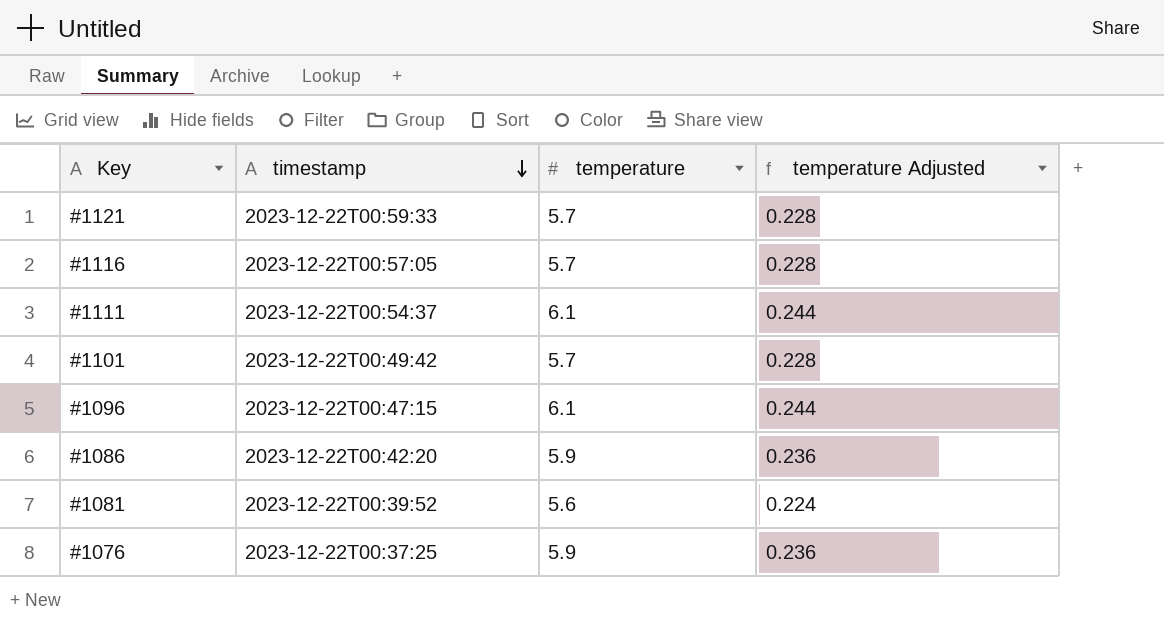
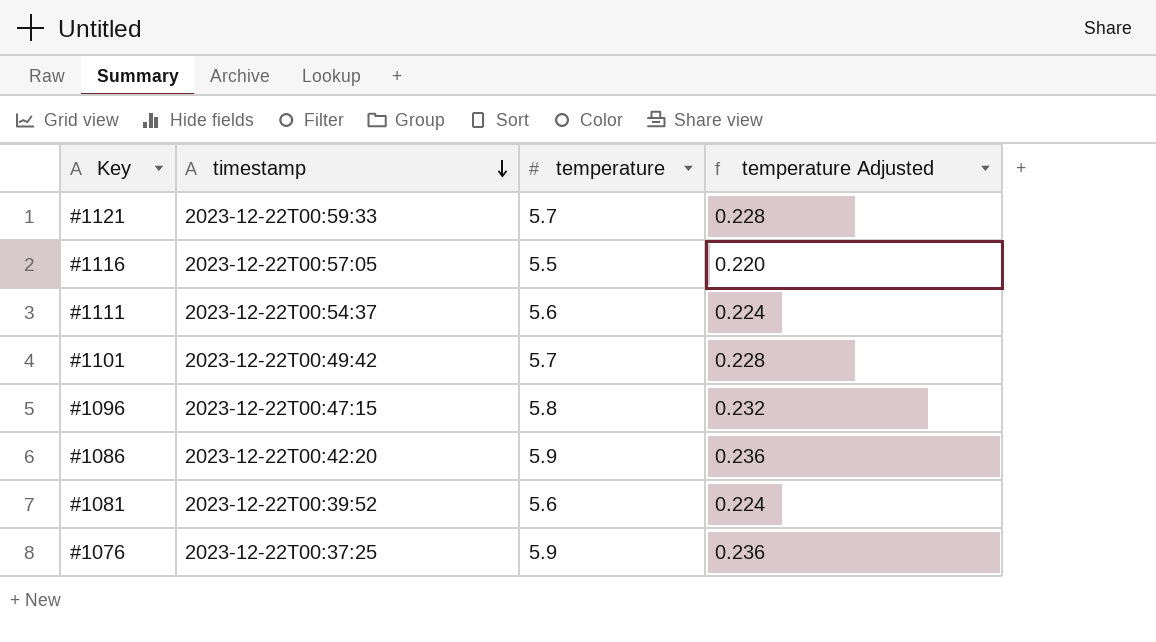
#1116 | temperature: 5.7 -> 5.5
#1116 | temperature Adjusted: 0.228 -> 0.220
#1111 | temperature: 6.1 -> 5.6
#1111 | temperature Adjusted: 0.244 -> 0.224
#1096 | temperature: 6.1 -> 5.8
#1096 | temperature Adjusted: 0.244 -> 0.232

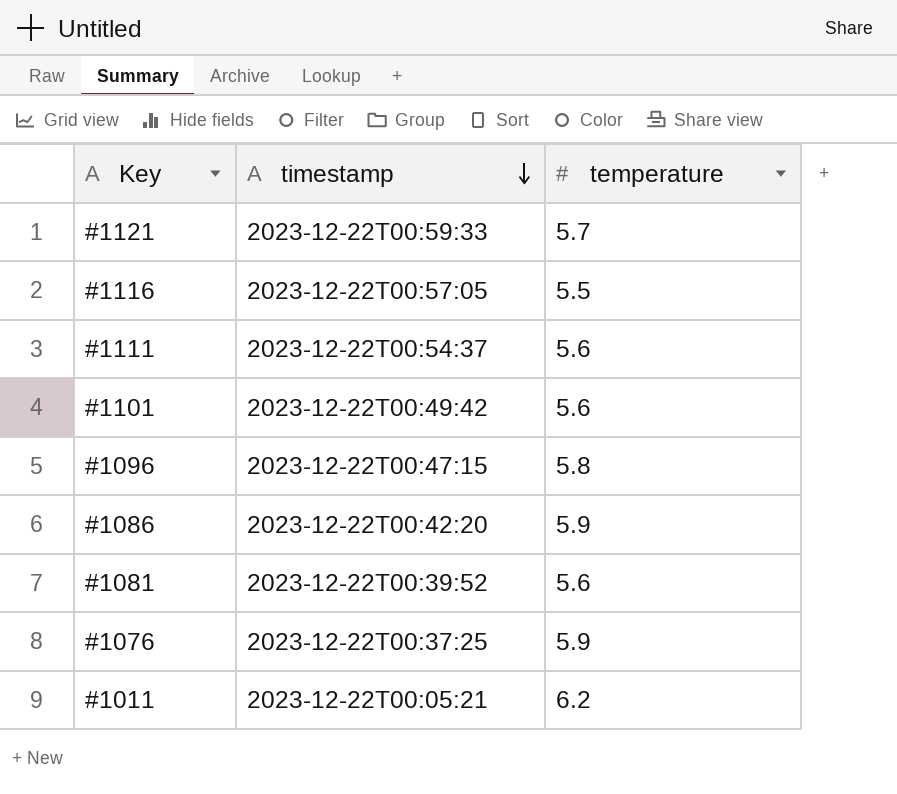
column temperature Adjusted | formula: [temperature] * 0.04 -> none
#1101 | temperature: 5.7 -> 5.6
row #1011: none -> 2023-12-22T00:05:21 | 6.2

